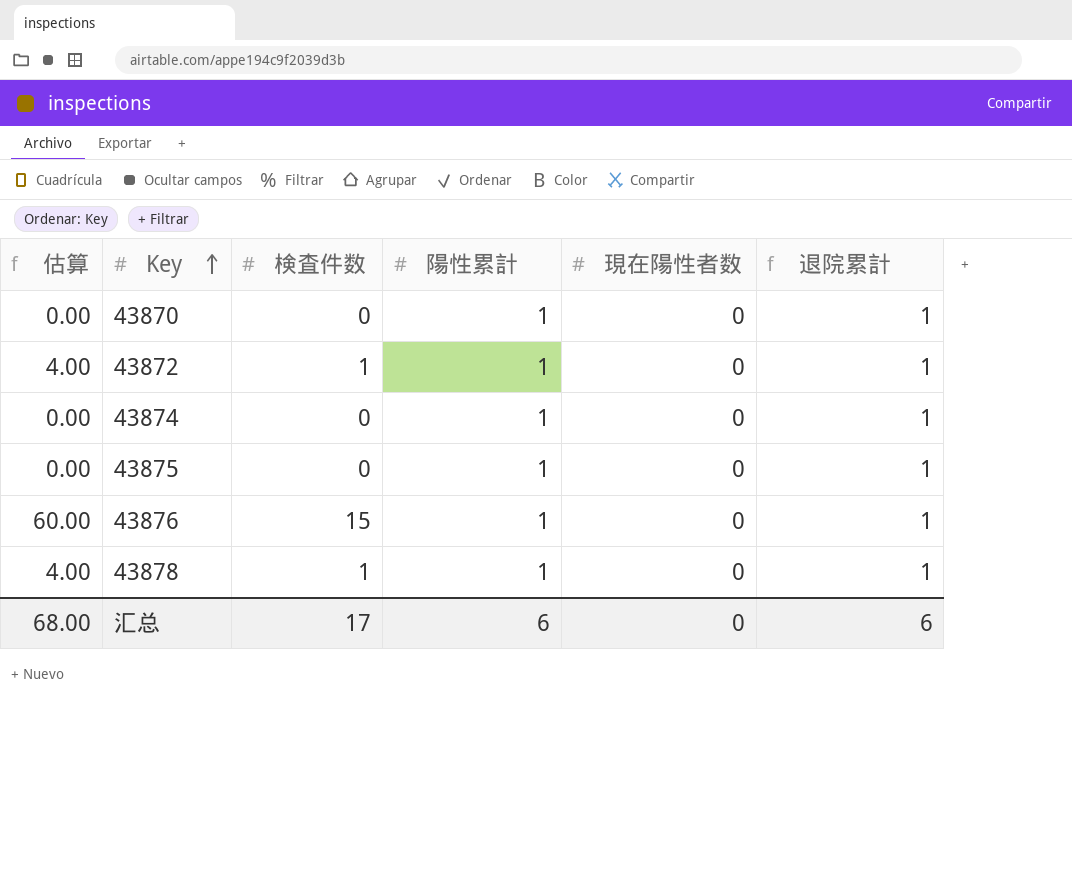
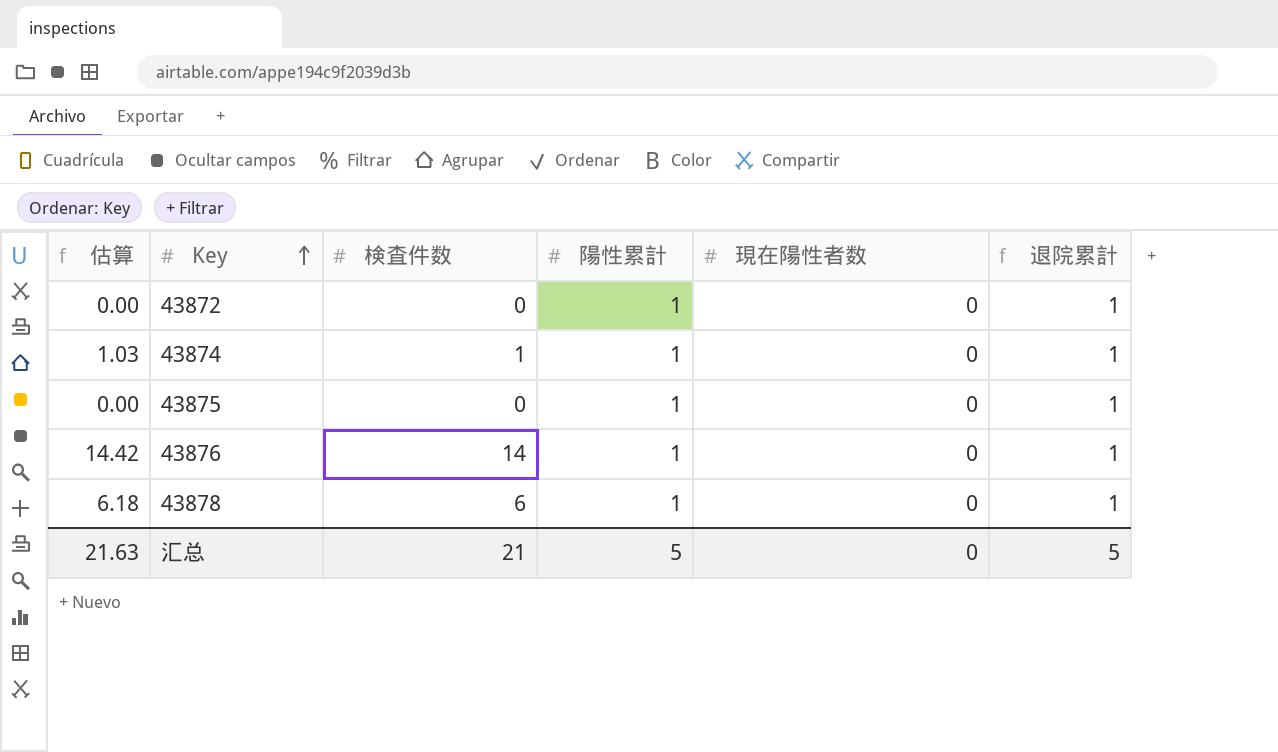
column 估算 | formula: [検査件数] * 4 -> [検査件数] * 1.03
row 43870: 0.00 | 0 | 1 | 0 | 1 -> none
43872 | 検査件数: 1 -> 0
43874 | 検査件数: 0 -> 1
43876 | 検査件数: 15 -> 14
43878 | 検査件数: 1 -> 6
汇总 | 估算: 68.00 -> 21.63
汇总 | 検査件数: 17 -> 21
汇总 | 陽性累計: 6 -> 5
汇总 | 退院累計: 6 -> 5

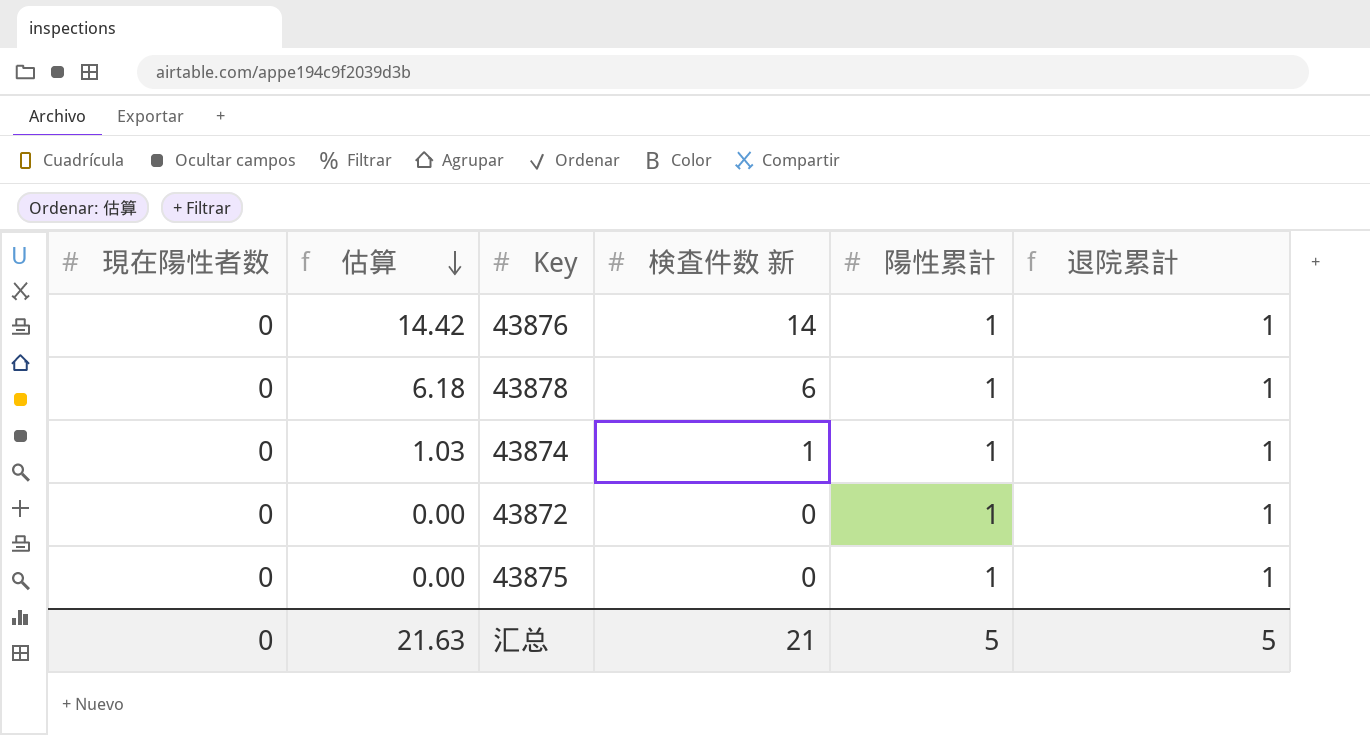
row order: Key ascending -> 估算 descending
column 現在陽性者数 | position: 5 -> 1
column name: 検査件数 -> 検査件数 新

